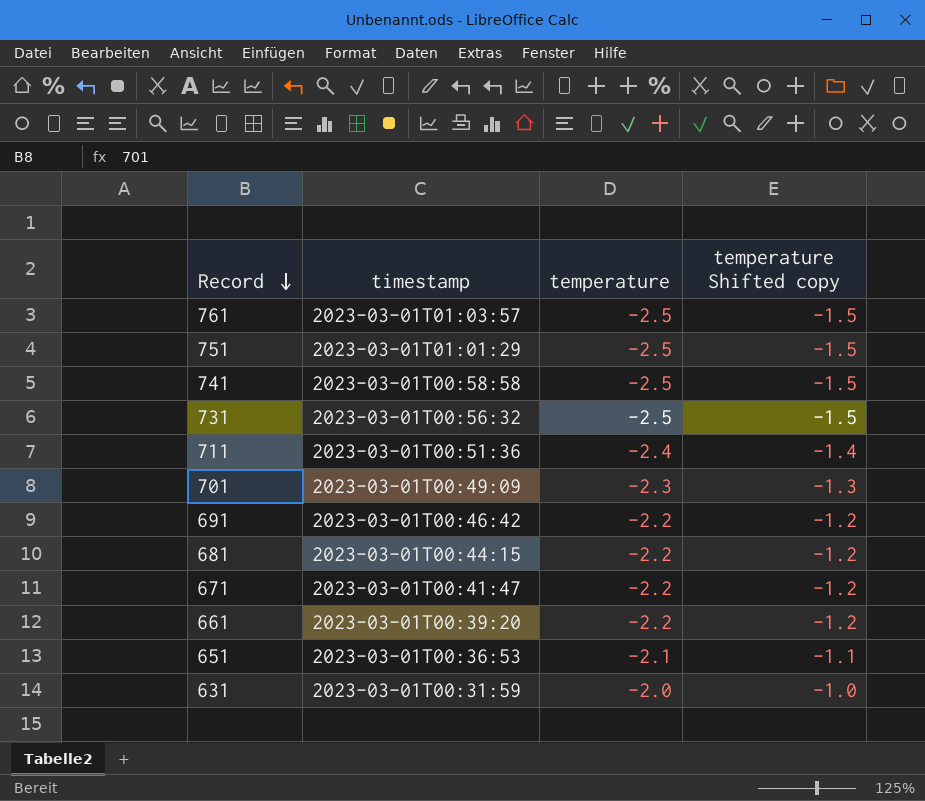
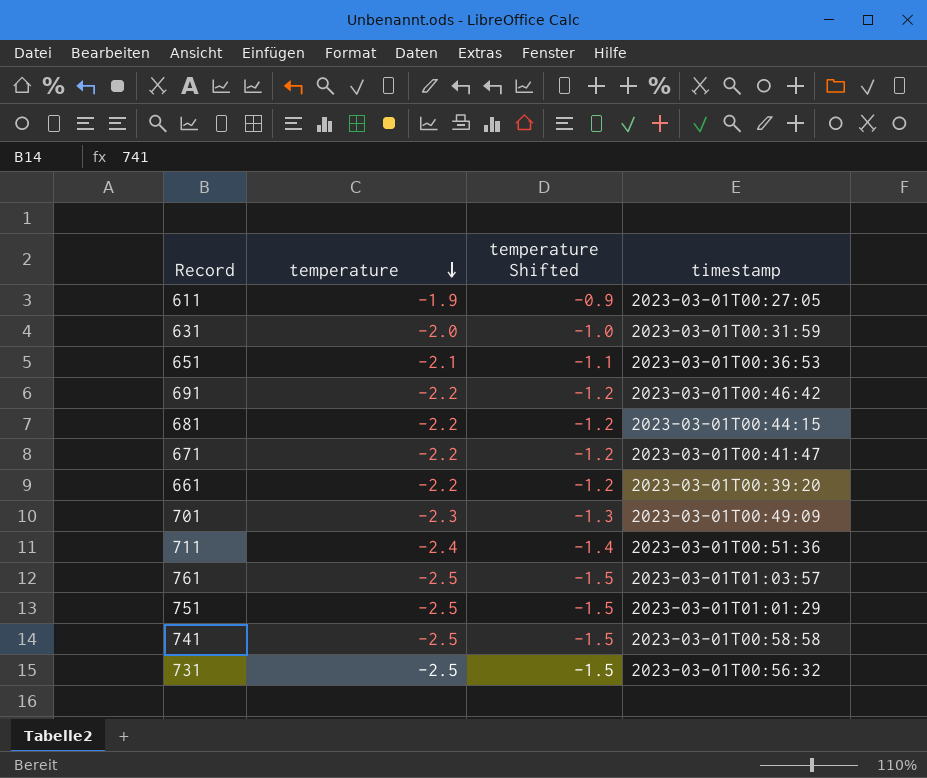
row order: Record descending -> temperature descending
column name: temperature Shifted copy -> temperature Shifted
column timestamp | position: 2 -> 4
row 611: none -> -1.9 | -0.9 | 2023-03-01T00:27:05

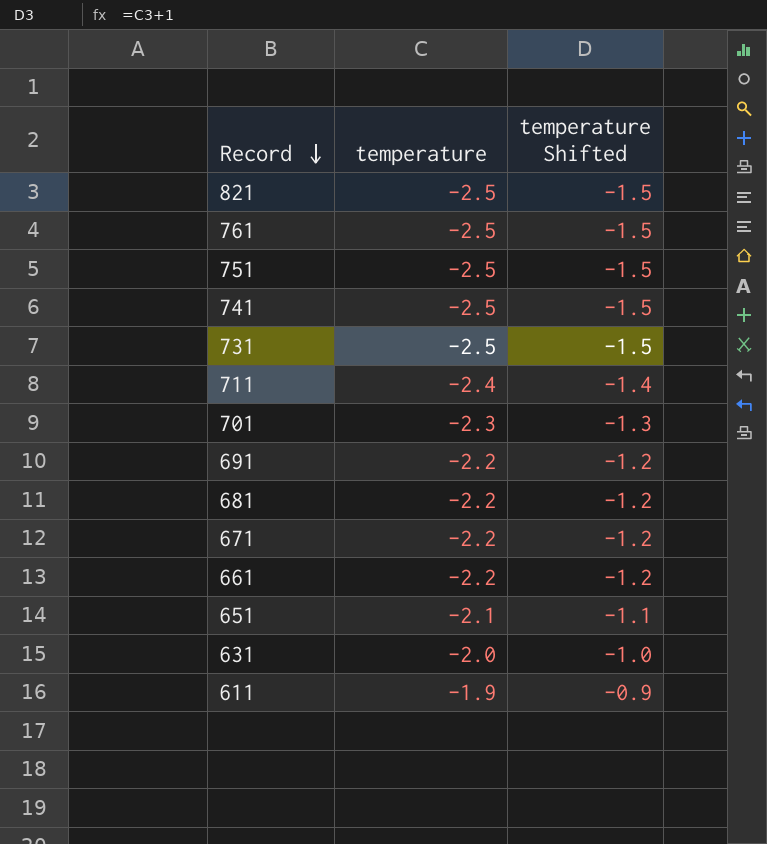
row order: temperature descending -> Record descending
column timestamp | position: 4 -> none
row 821: none -> -2.5 | -1.5

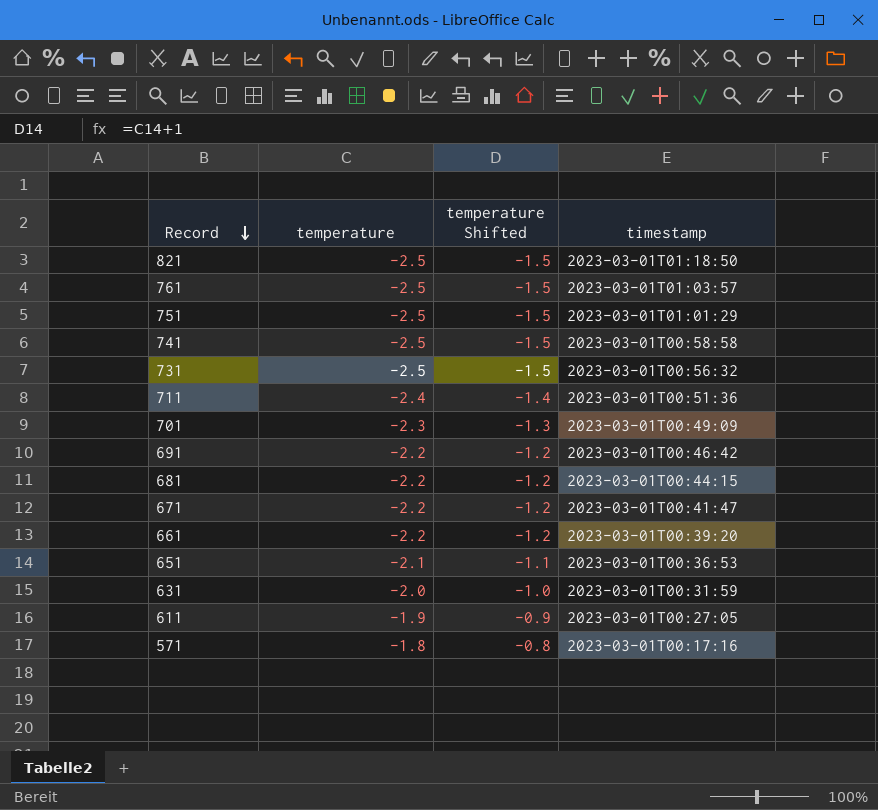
column timestamp | position: none -> 4
row 571: none -> -1.8 | -0.8 | 2023-03-01T00:17:16

